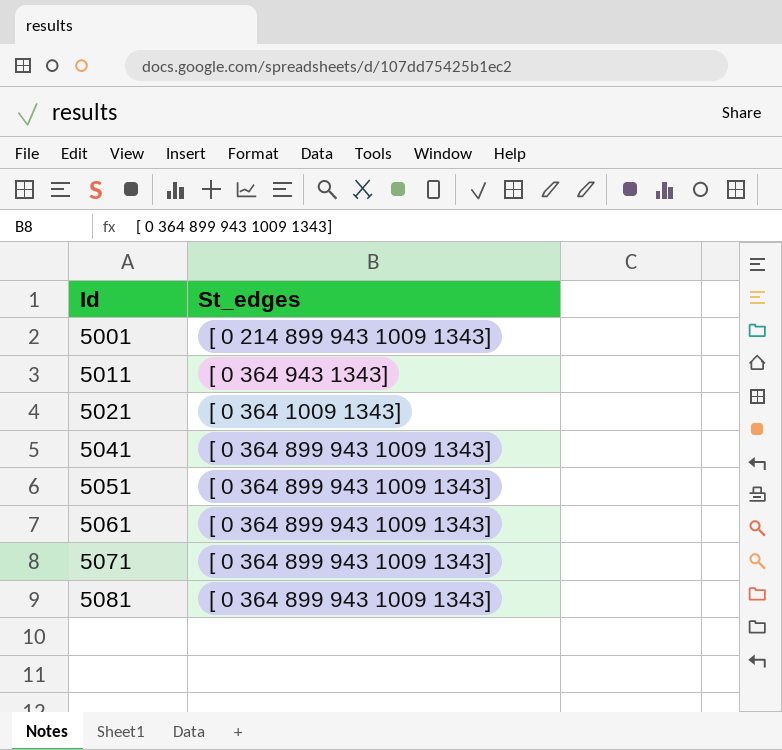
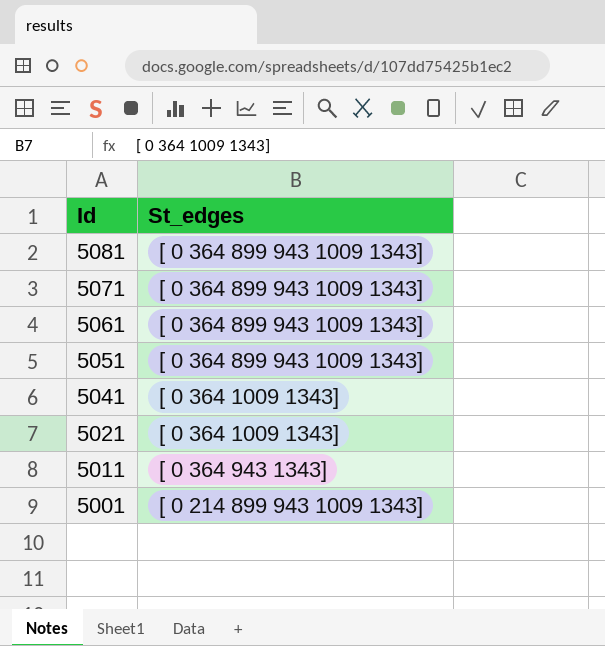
row order: Id ascending -> Id descending
5041 | St_edges: [ 0 364 899 943 1009 1343] -> [ 0 364 1009 1343]

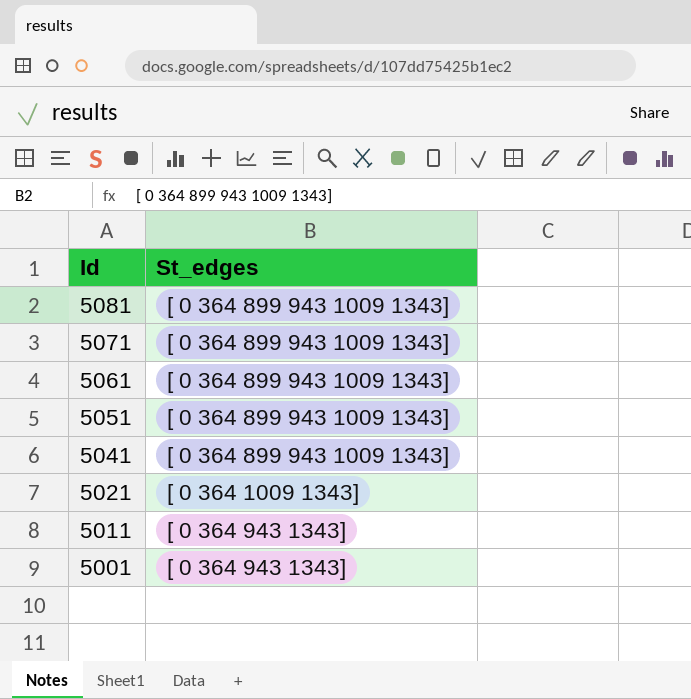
5041 | St_edges: [ 0 364 1009 1343] -> [ 0 364 899 943 1009 1343]
5001 | St_edges: [ 0 214 899 943 1009 1343] -> [ 0 364 943 1343]

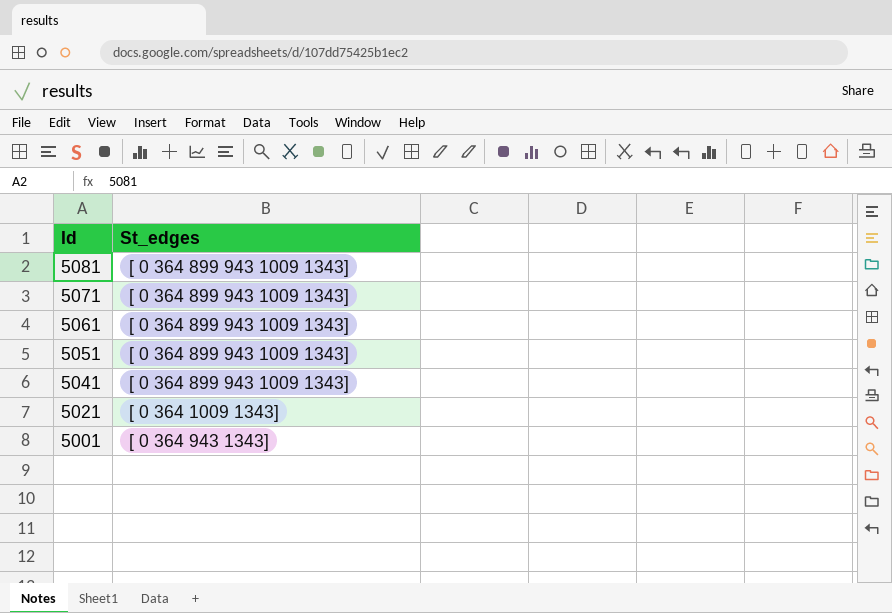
row 5011: [ 0 364 943 1343] -> none

